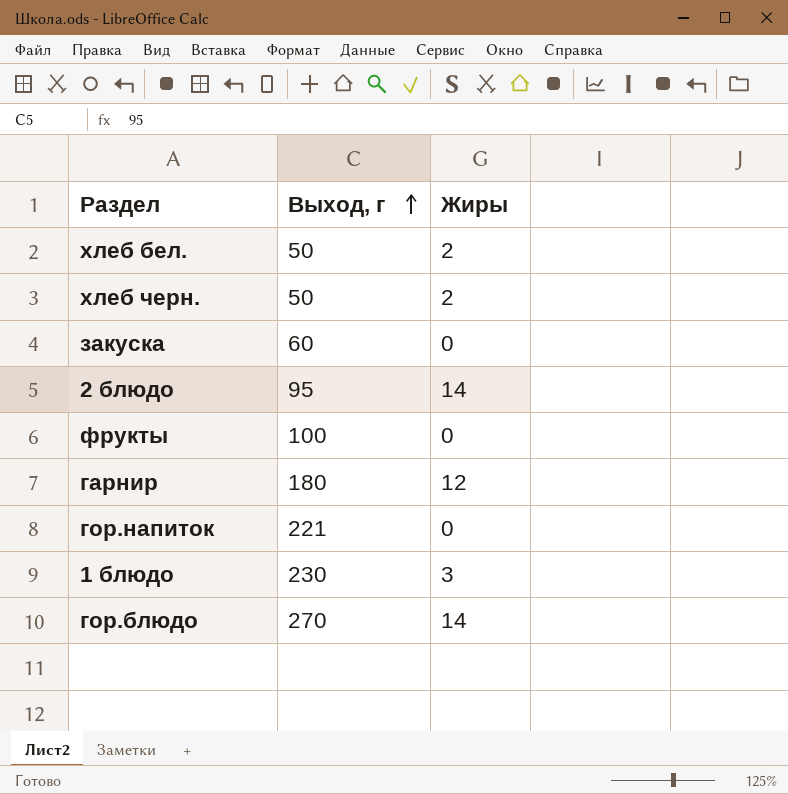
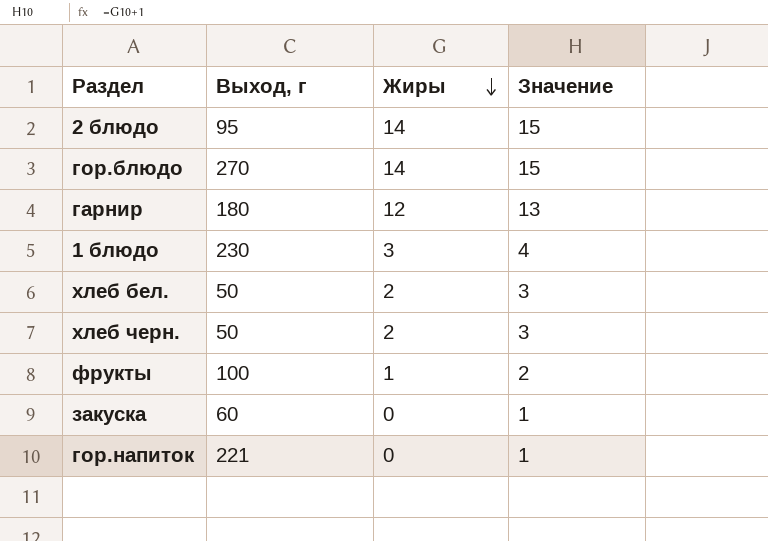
row order: Выход, г ascending -> Жиры descending
column Значение | formula: none -> [Жиры] + 1
фрукты | Жиры: 0 -> 1

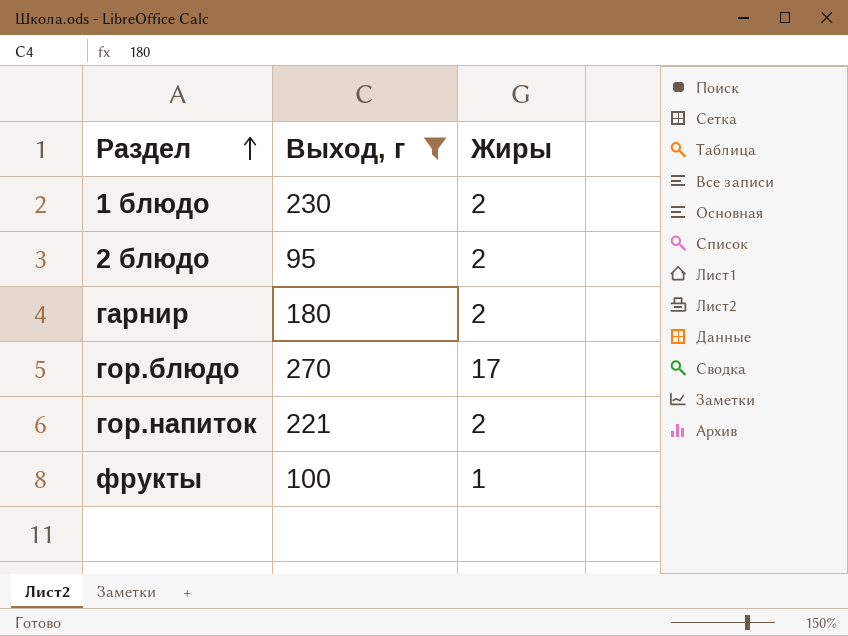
filter: none -> Выход, г >= 95
row order: Жиры descending -> Раздел ascending
column Значение | formula: [Жиры] + 1 -> none
1 блюдо | Жиры: 3 -> 2
2 блюдо | Жиры: 14 -> 2
гарнир | Жиры: 12 -> 2
гор.блюдо | Жиры: 14 -> 17
гор.напиток | Жиры: 0 -> 2

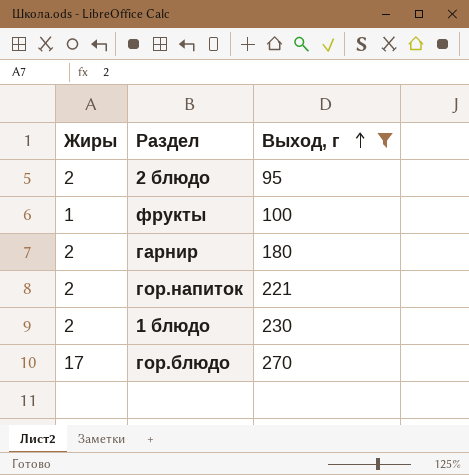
row order: Раздел ascending -> Выход, г ascending
column Жиры | position: 3 -> 1

